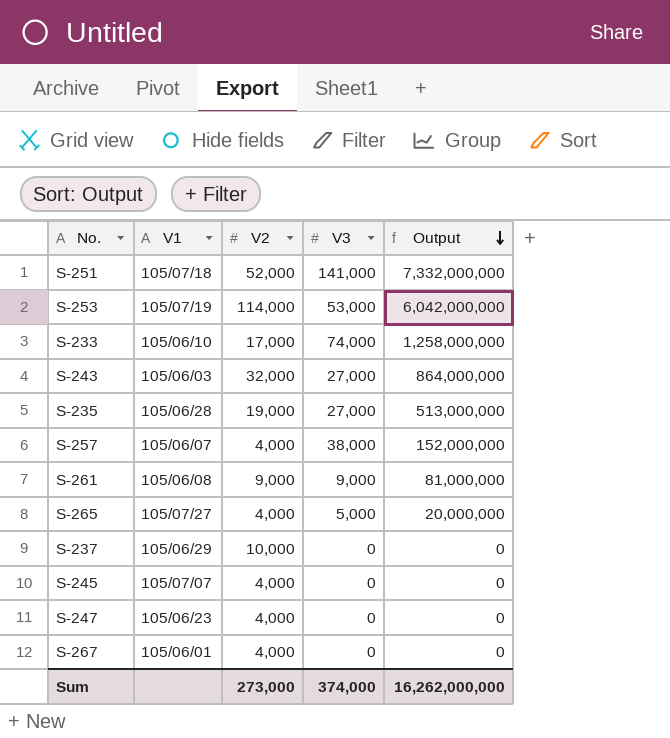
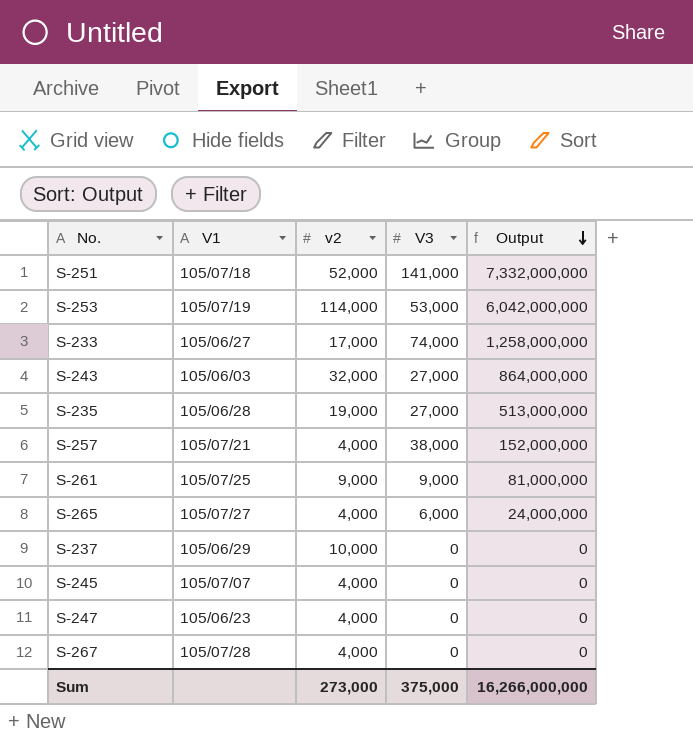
column name: V2 -> v2
S-233 | V1: 105/06/10 -> 105/06/27
S-257 | V1: 105/06/07 -> 105/07/21
S-261 | V1: 105/06/08 -> 105/07/25
S-265 | V3: 5,000 -> 6,000
S-265 | Output: 20,000,000 -> 24,000,000
S-267 | V1: 105/06/01 -> 105/07/28
Sum | V3: 374,000 -> 375,000
Sum | Output: 16,262,000,000 -> 16,266,000,000

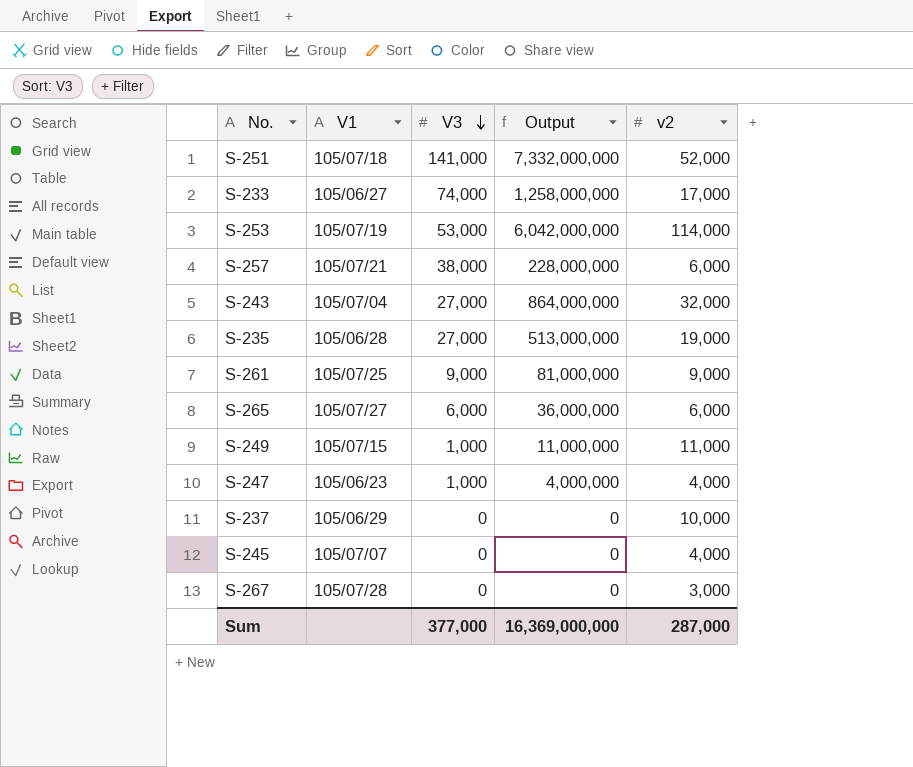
row order: Output descending -> V3 descending
column v2 | position: 3 -> 5
S-257 | Output: 152,000,000 -> 228,000,000
S-257 | v2: 4,000 -> 6,000
S-243 | V1: 105/06/03 -> 105/07/04
S-265 | Output: 24,000,000 -> 36,000,000
S-265 | v2: 4,000 -> 6,000
row S-249: none -> 105/07/15 | 1,000 | 11,000,000 | 11,000
S-247 | V3: 0 -> 1,000
S-247 | Output: 0 -> 4,000,000
S-267 | v2: 4,000 -> 3,000
Sum | V3: 375,000 -> 377,000
Sum | Output: 16,266,000,000 -> 16,369,000,000
Sum | v2: 273,000 -> 287,000

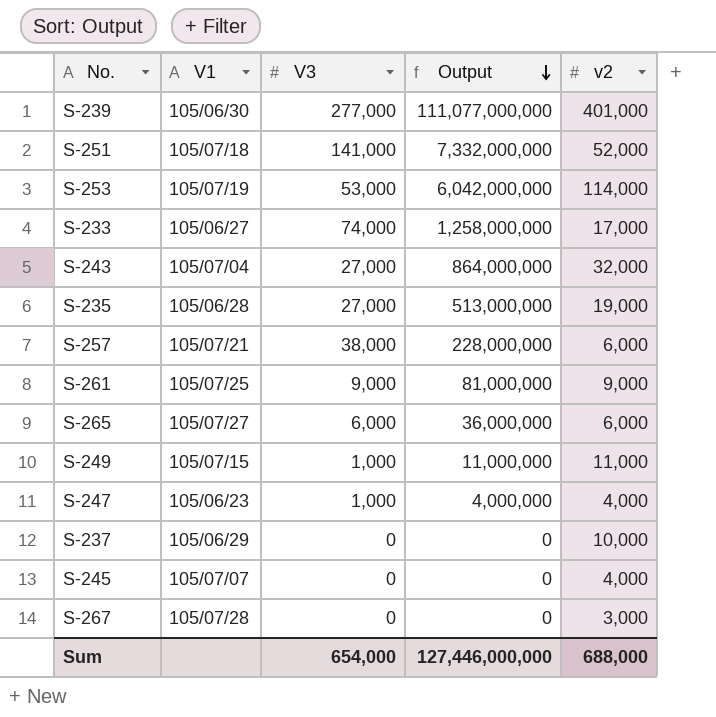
row order: V3 descending -> Output descending
row S-239: none -> 105/06/30 | 277,000 | 111,077,000,000 | 401,000
Sum | V3: 377,000 -> 654,000
Sum | Output: 16,369,000,000 -> 127,446,000,000
Sum | v2: 287,000 -> 688,000

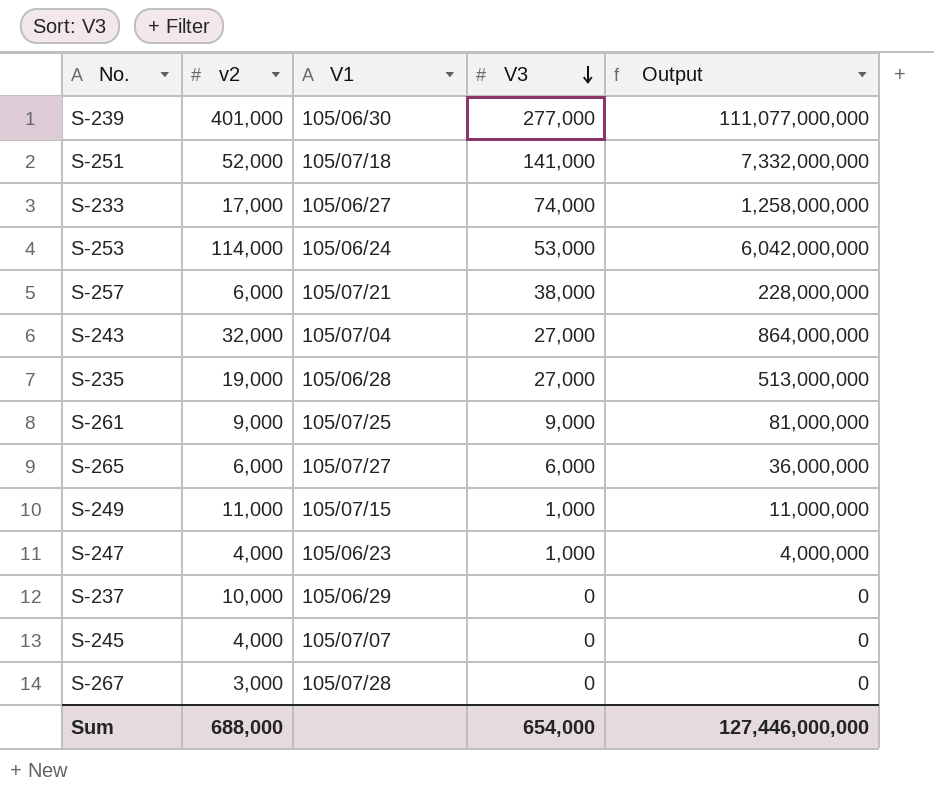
row order: Output descending -> V3 descending
column v2 | position: 5 -> 2
S-253 | V1: 105/07/19 -> 105/06/24

